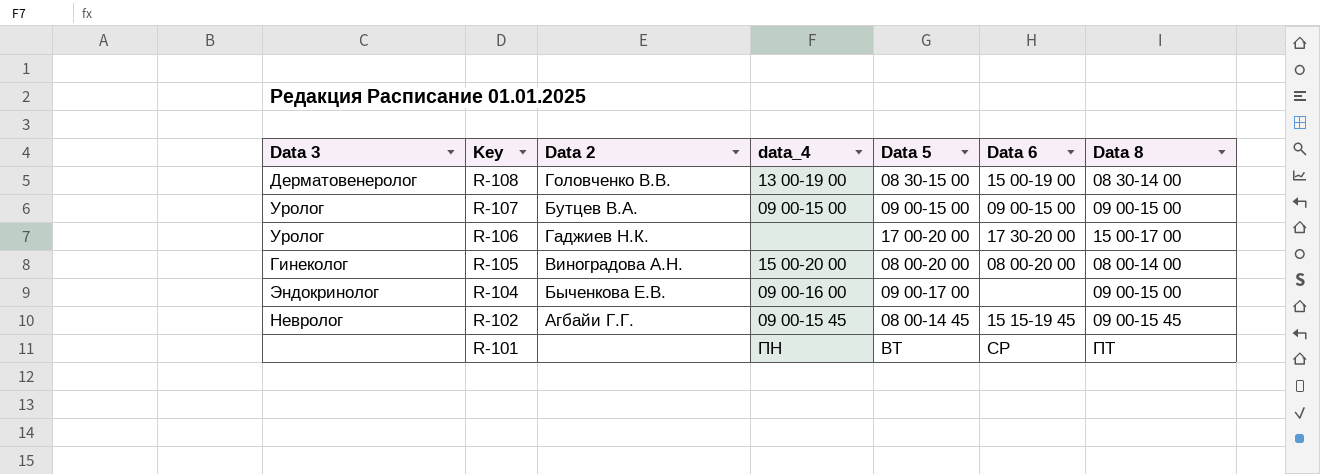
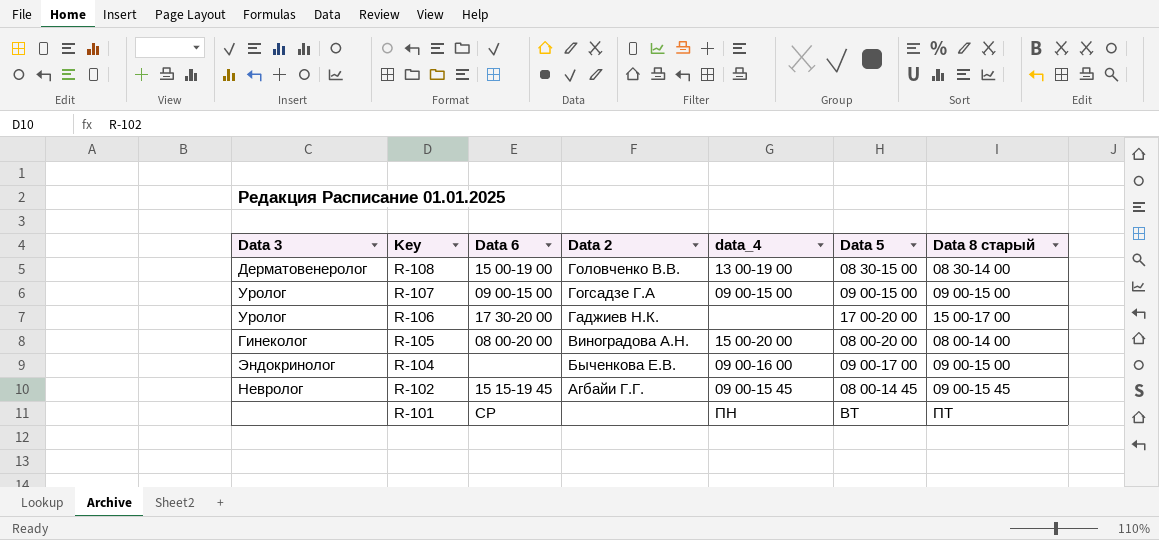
column Data 6 | position: 6 -> 3
column name: Data 8 -> Data 8 старый
R-107 | Data 2: Бутцев В.А. -> Гогсадзе Г.А

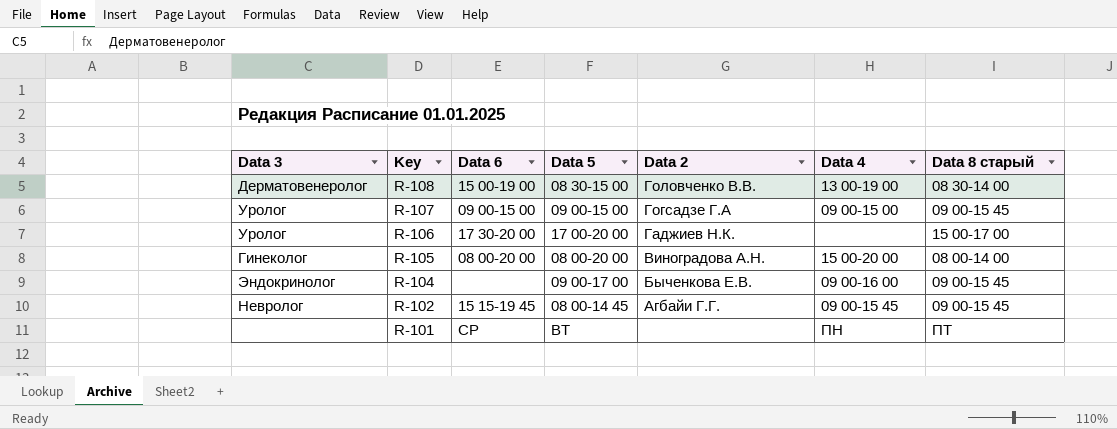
column Data 5 | position: 6 -> 4
column name: data_4 -> Data 4
R-107 | Data 8 старый: 09 00-15 00 -> 09 00-15 45
R-104 | Data 8 старый: 09 00-15 00 -> 09 00-15 45

